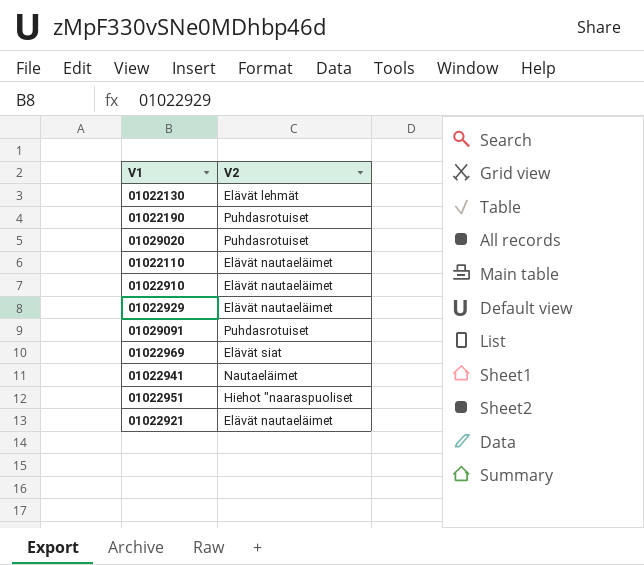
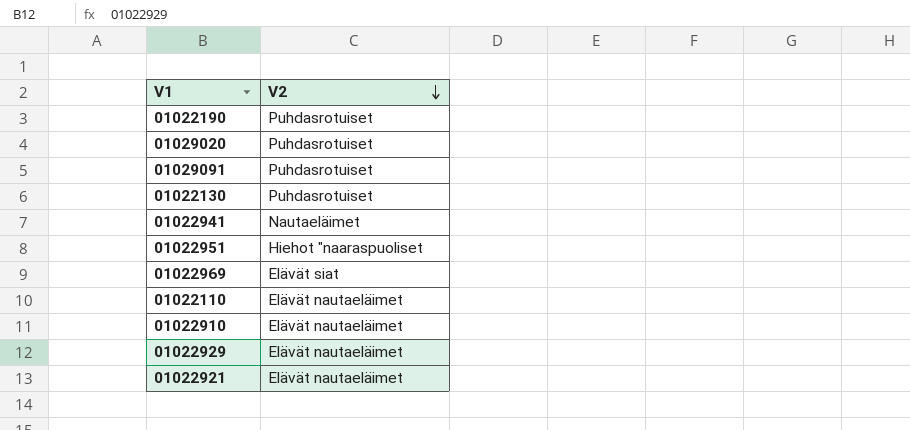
row order: none -> V2 descending
01022130 | V2: Elävät lehmät -> Puhdasrotuiset

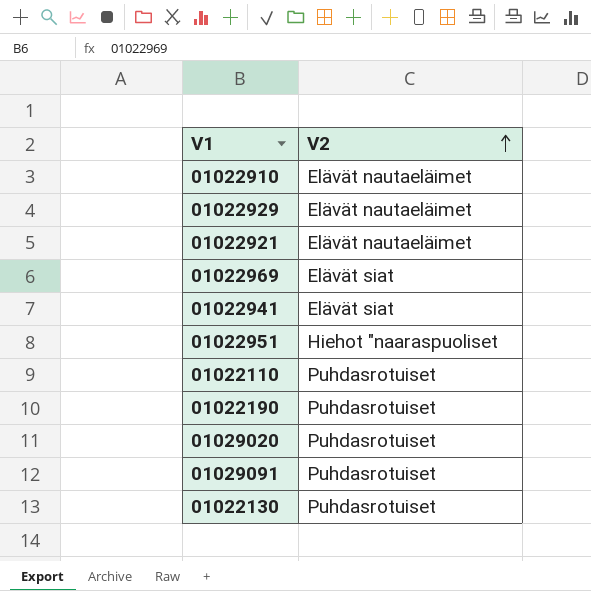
row order: V2 descending -> V2 ascending
01022941 | V2: Nautaeläimet -> Elävät siat
01022110 | V2: Elävät nautaeläimet -> Puhdasrotuiset

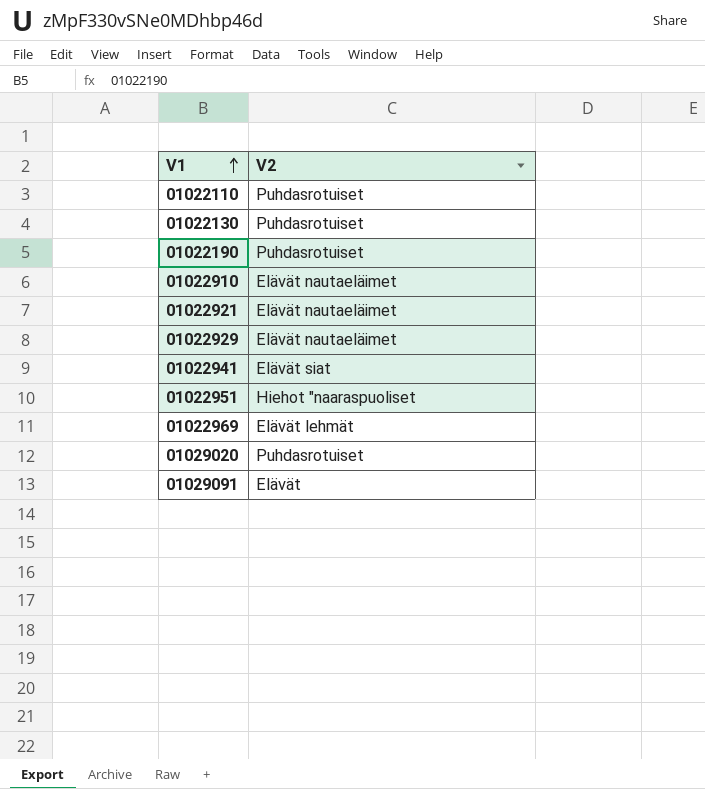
row order: V2 ascending -> V1 ascending
01022969 | V2: Elävät siat -> Elävät lehmät
01029091 | V2: Puhdasrotuiset -> Elävät

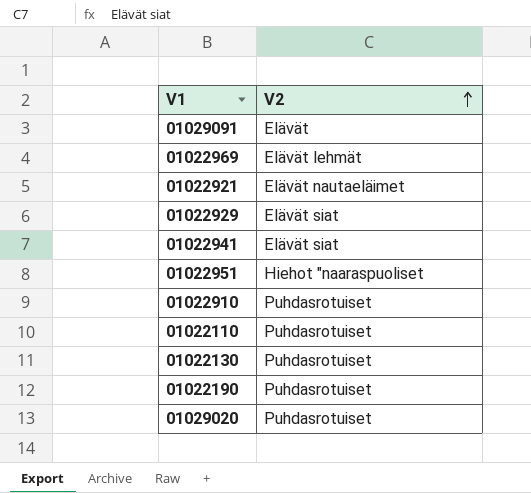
row order: V1 ascending -> V2 ascending
01022929 | V2: Elävät nautaeläimet -> Elävät siat
01022910 | V2: Elävät nautaeläimet -> Puhdasrotuiset

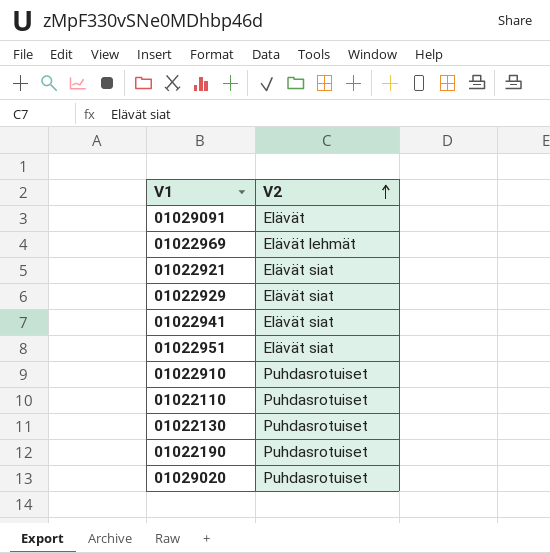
01022921 | V2: Elävät nautaeläimet -> Elävät siat
01022951 | V2: Hiehot "naaraspuoliset -> Elävät siat

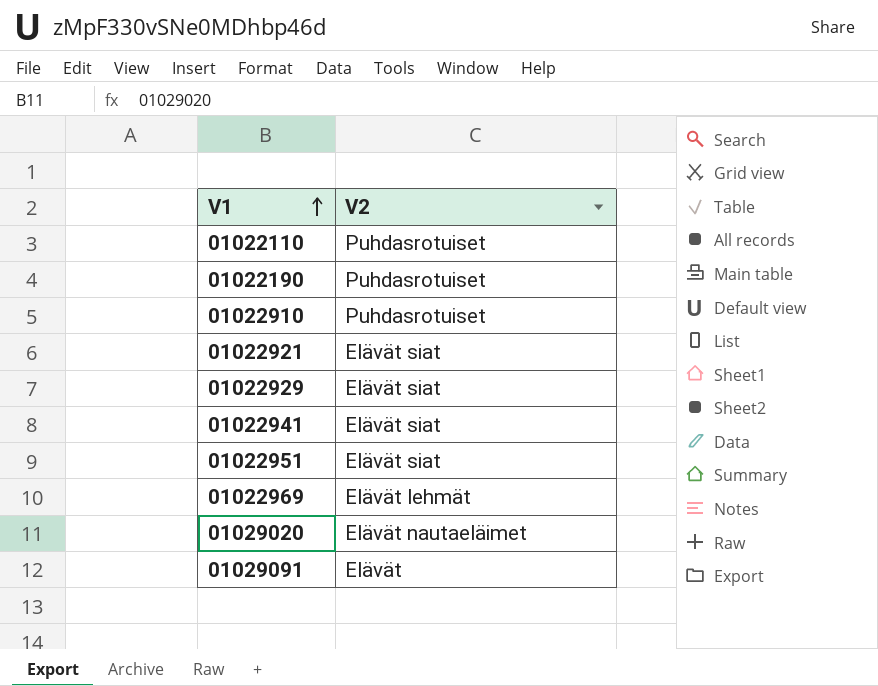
row order: V2 ascending -> V1 ascending
row 01022130: Puhdasrotuiset -> none
01029020 | V2: Puhdasrotuiset -> Elävät nautaeläimet

